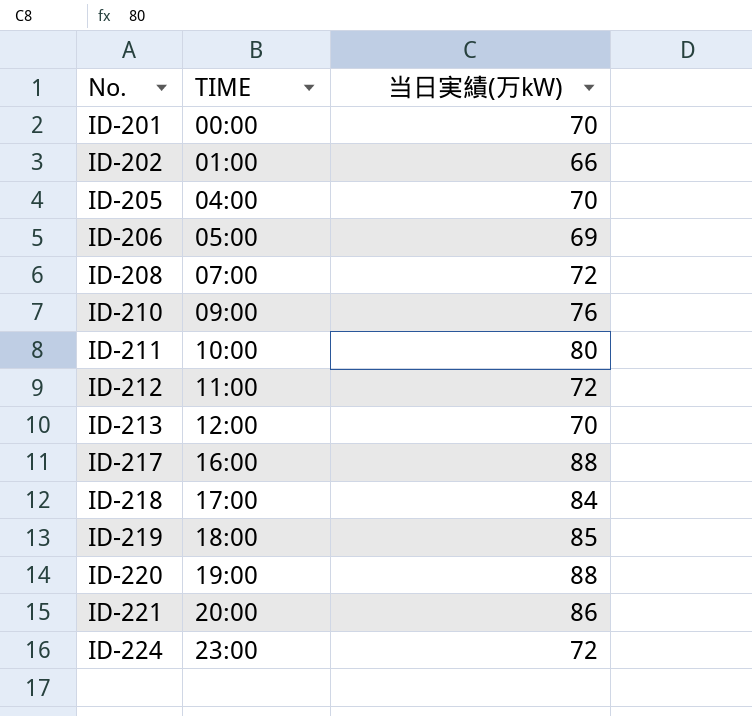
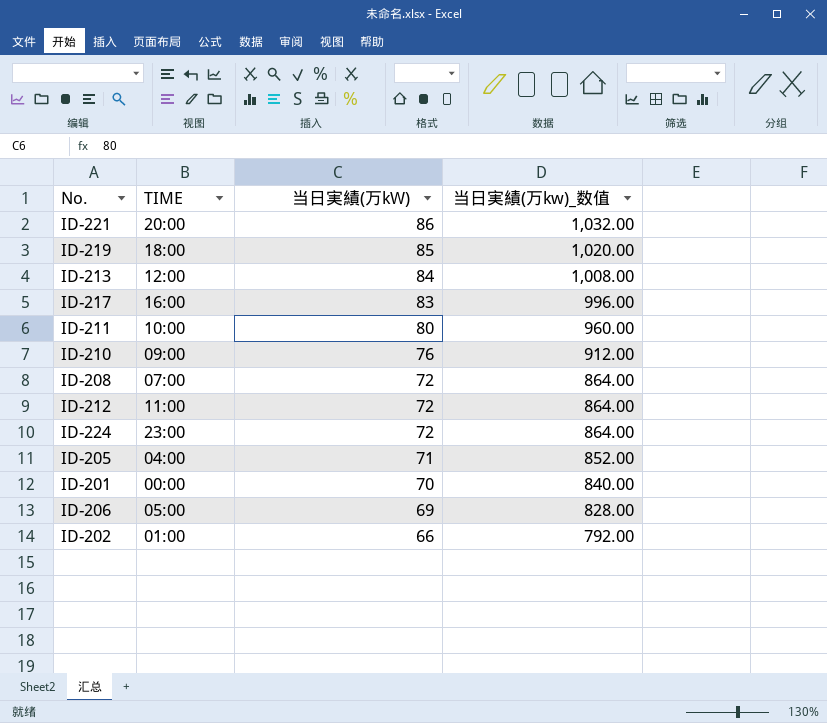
row order: No. ascending -> 当日実績(万kW) descending
column 当日実績(万kw)_数值 | formula: none -> [当日実績(万kW)] * 12
row ID-218: 17:00 | 84 -> none
row ID-220: 19:00 | 88 -> none
ID-213 | 当日実績(万kW): 70 -> 84
ID-217 | 当日実績(万kW): 88 -> 83
ID-205 | 当日実績(万kW): 70 -> 71

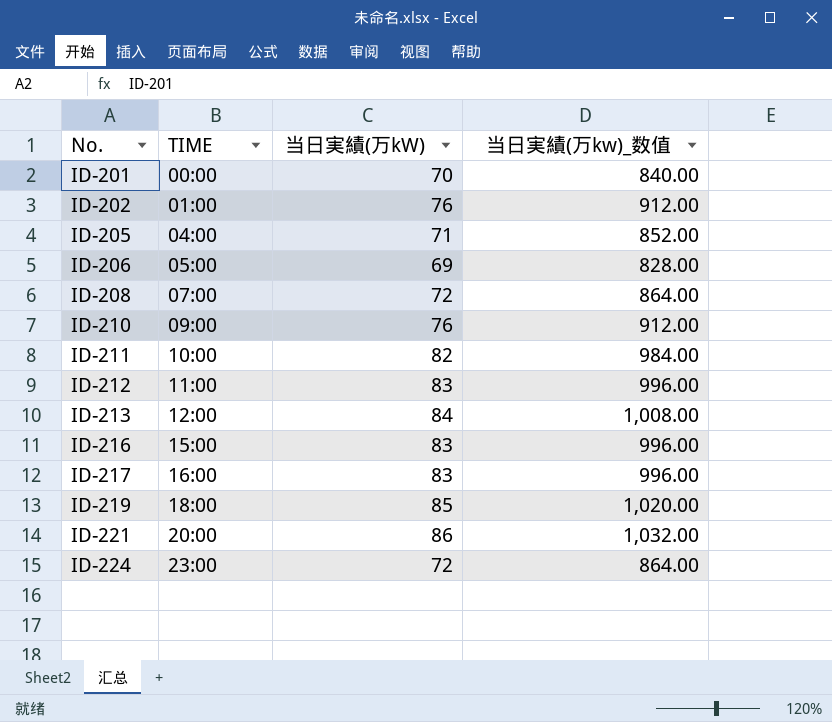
row order: 当日実績(万kW) descending -> No. ascending
ID-202 | 当日実績(万kW): 66 -> 76
ID-202 | 当日実績(万kw)_数值: 792.00 -> 912.00
ID-211 | 当日実績(万kW): 80 -> 82
ID-211 | 当日実績(万kw)_数值: 960.00 -> 984.00
ID-212 | 当日実績(万kW): 72 -> 83
ID-212 | 当日実績(万kw)_数值: 864.00 -> 996.00
row ID-216: none -> 15:00 | 83 | 996.00

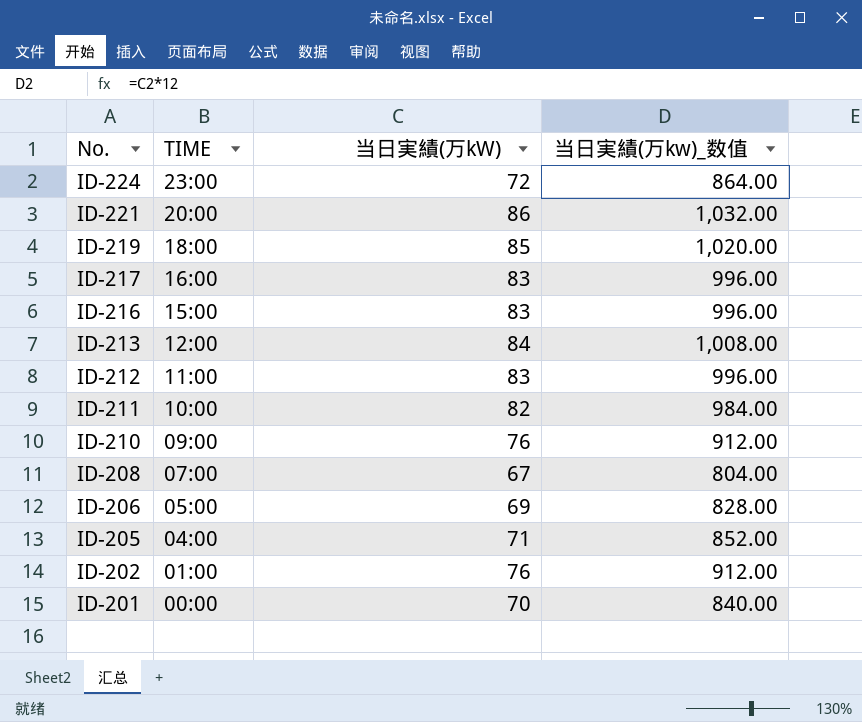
row order: No. ascending -> No. descending
ID-208 | 当日実績(万kW): 72 -> 67
ID-208 | 当日実績(万kw)_数值: 864.00 -> 804.00

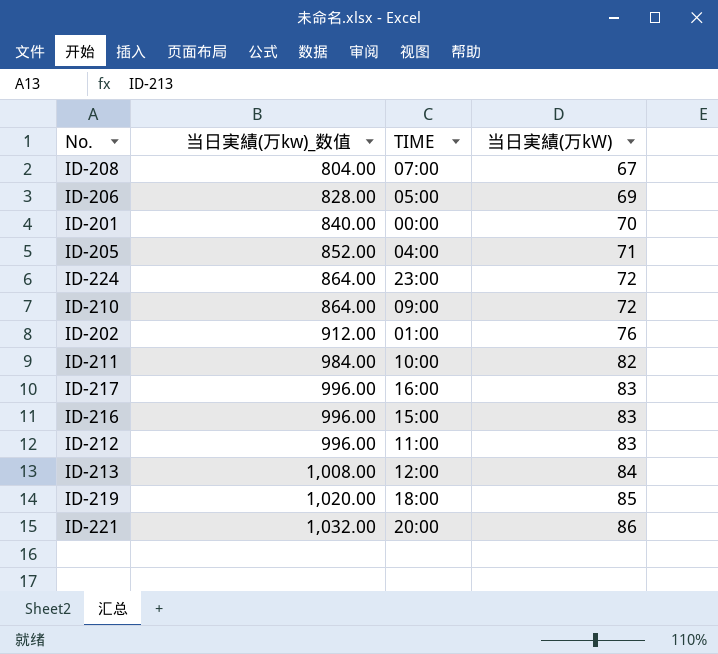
row order: No. descending -> 当日実績(万kw)_数值 ascending
column 当日実績(万kw)_数值 | position: 4 -> 2
ID-210 | 当日実績(万kw)_数值: 912.00 -> 864.00
ID-210 | 当日実績(万kW): 76 -> 72

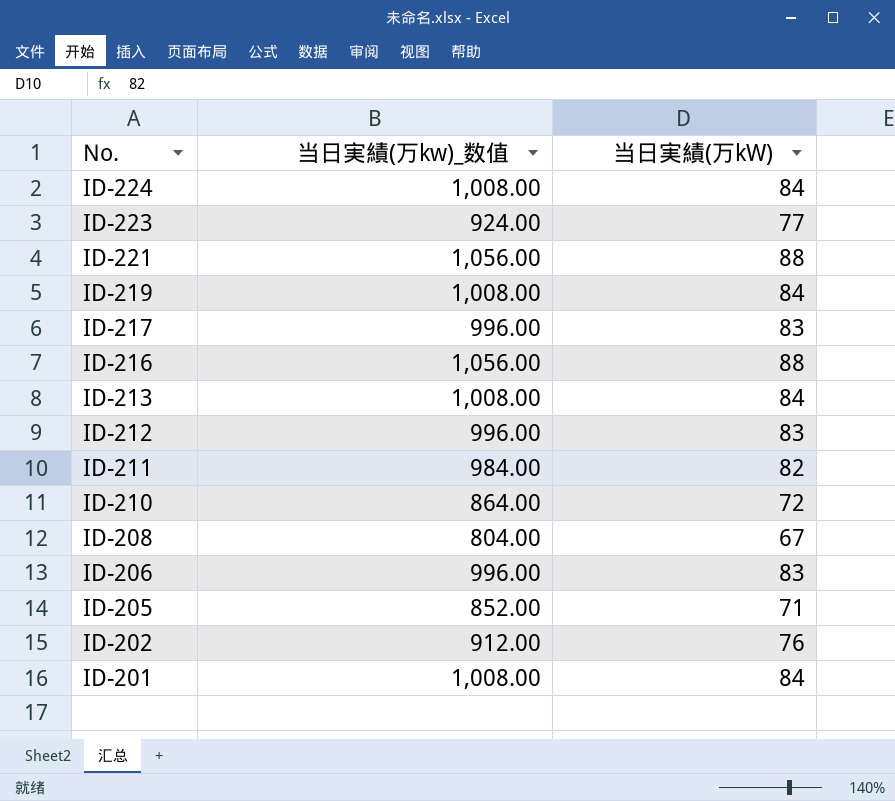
row order: 当日実績(万kw)_数值 ascending -> No. descending
column TIME | position: 3 -> none
ID-224 | 当日実績(万kw)_数值: 864.00 -> 1,008.00
ID-224 | 当日実績(万kW): 72 -> 84
row ID-223: none -> 924.00 | 77
ID-221 | 当日実績(万kw)_数值: 1,032.00 -> 1,056.00
ID-221 | 当日実績(万kW): 86 -> 88
ID-219 | 当日実績(万kw)_数值: 1,020.00 -> 1,008.00
ID-219 | 当日実績(万kW): 85 -> 84
ID-216 | 当日実績(万kw)_数值: 996.00 -> 1,056.00
ID-216 | 当日実績(万kW): 83 -> 88
ID-206 | 当日実績(万kw)_数值: 828.00 -> 996.00
ID-206 | 当日実績(万kW): 69 -> 83
ID-201 | 当日実績(万kw)_数值: 840.00 -> 1,008.00
ID-201 | 当日実績(万kW): 70 -> 84

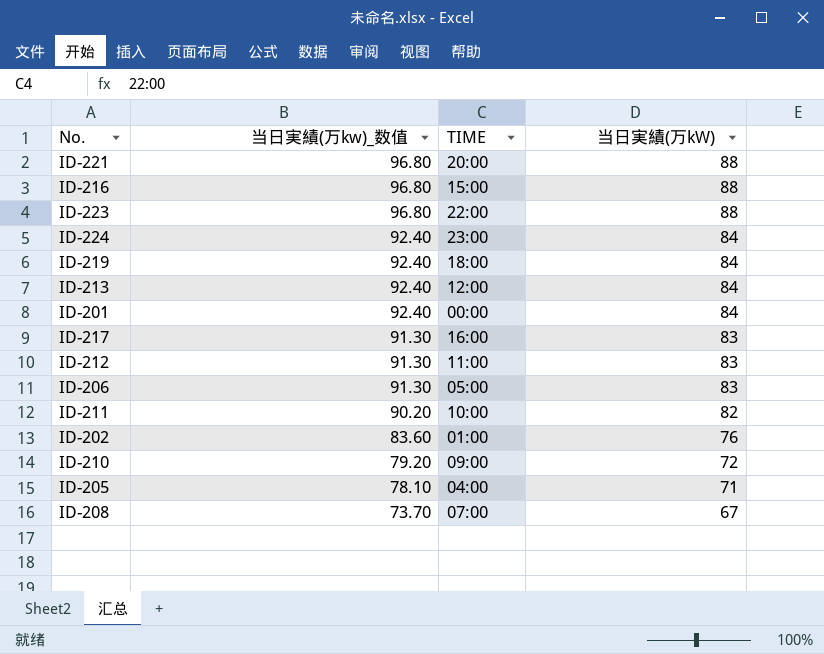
row order: No. descending -> 当日実績(万kw)_数值 descending
column 当日実績(万kw)_数值 | formula: [当日実績(万kW)] * 12 -> [当日実績(万kW)] * 1.1
column TIME | position: none -> 3
ID-223 | 当日実績(万kW): 77 -> 88

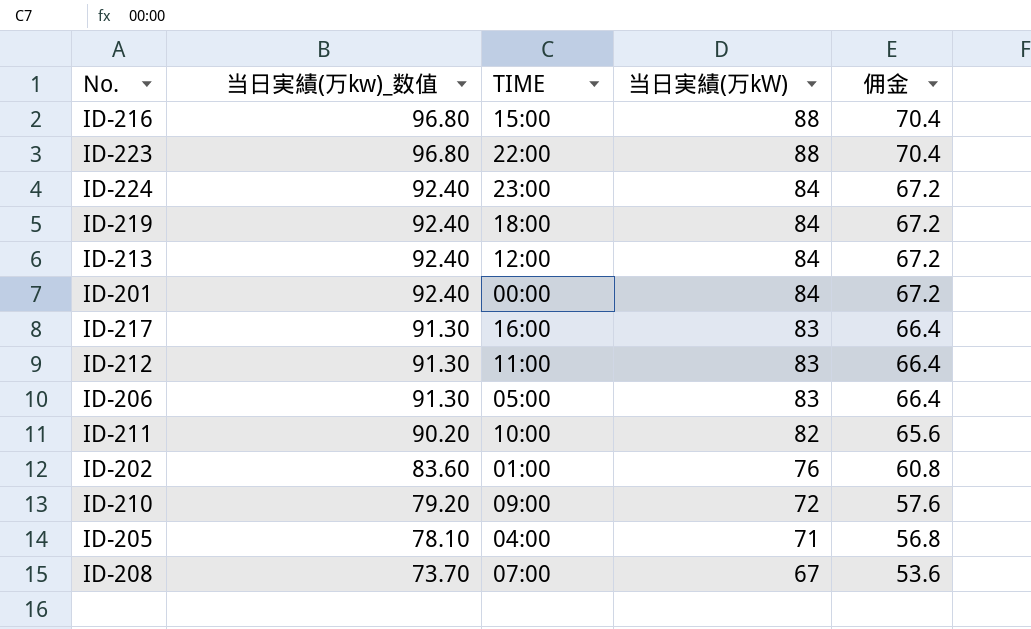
column 佣金 | formula: none -> [当日実績(万kW)] * 0.8
row ID-221: 96.80 | 20:00 | 88 -> none

